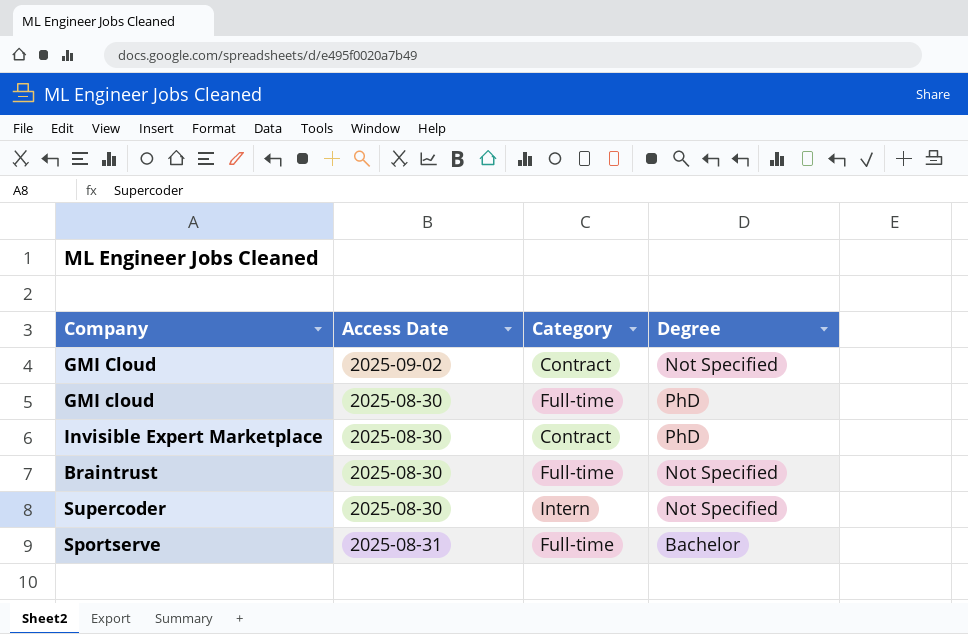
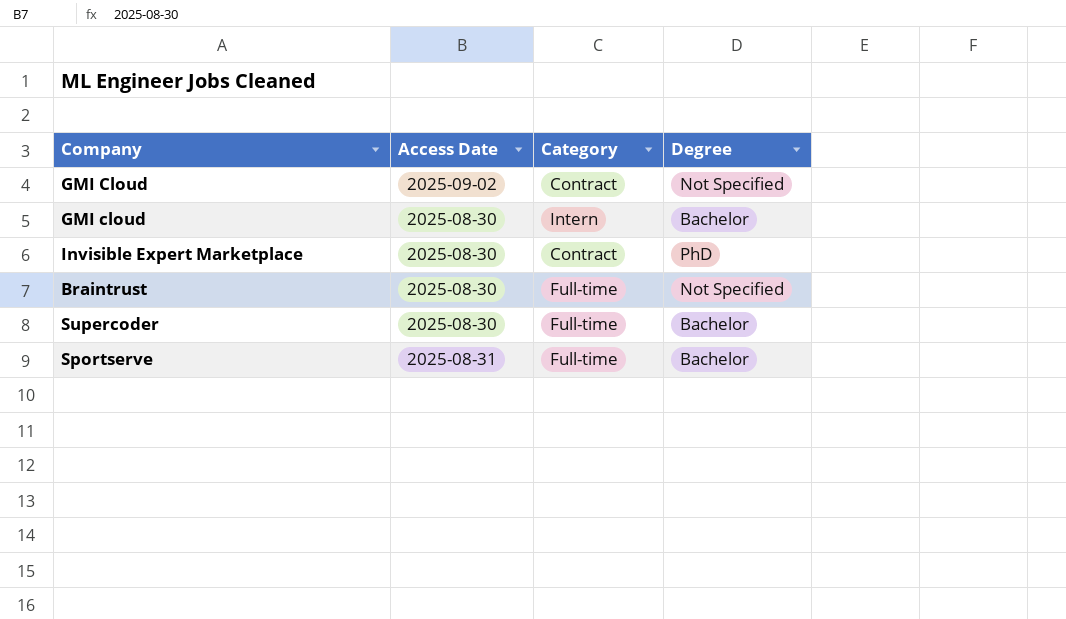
GMI cloud | Category: Full-time -> Intern
GMI cloud | Degree: PhD -> Bachelor
Supercoder | Category: Intern -> Full-time
Supercoder | Degree: Not Specified -> Bachelor

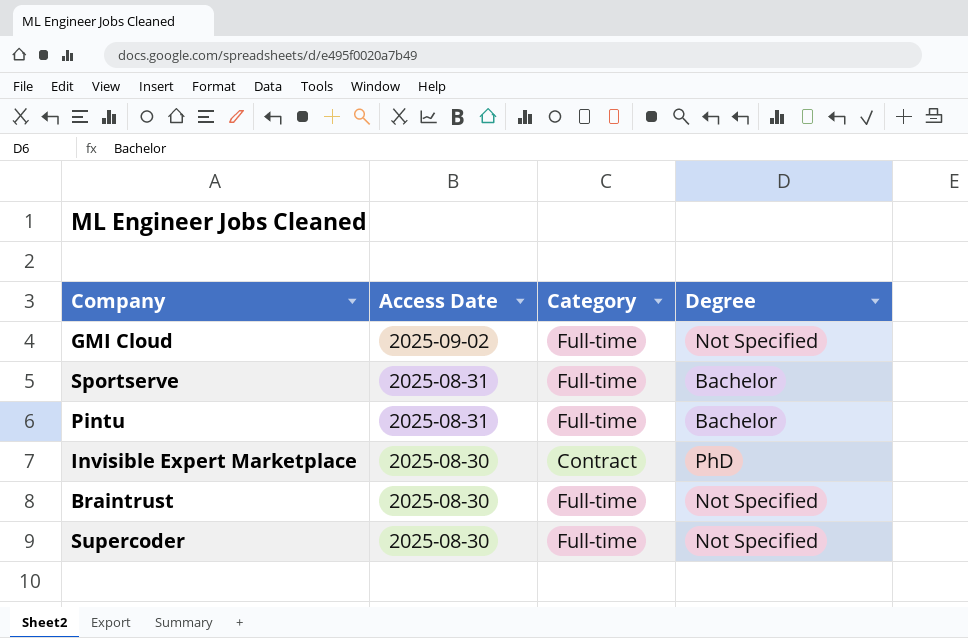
row order: none -> Access Date descending
row GMI cloud: 2025-08-30 | Intern | Bachelor -> none
GMI Cloud | Category: Contract -> Full-time
row Pintu: none -> 2025-08-31 | Full-time | Bachelor
Supercoder | Degree: Bachelor -> Not Specified

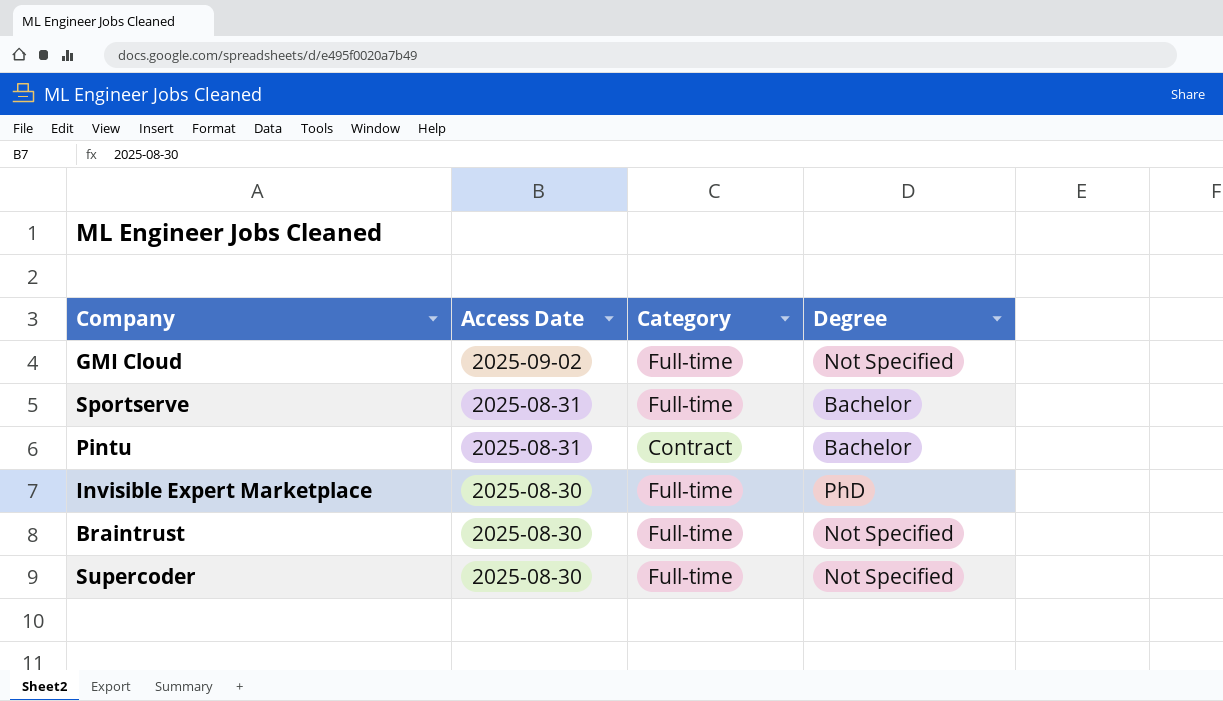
Pintu | Category: Full-time -> Contract
Invisible Expert Marketplace | Category: Contract -> Full-time

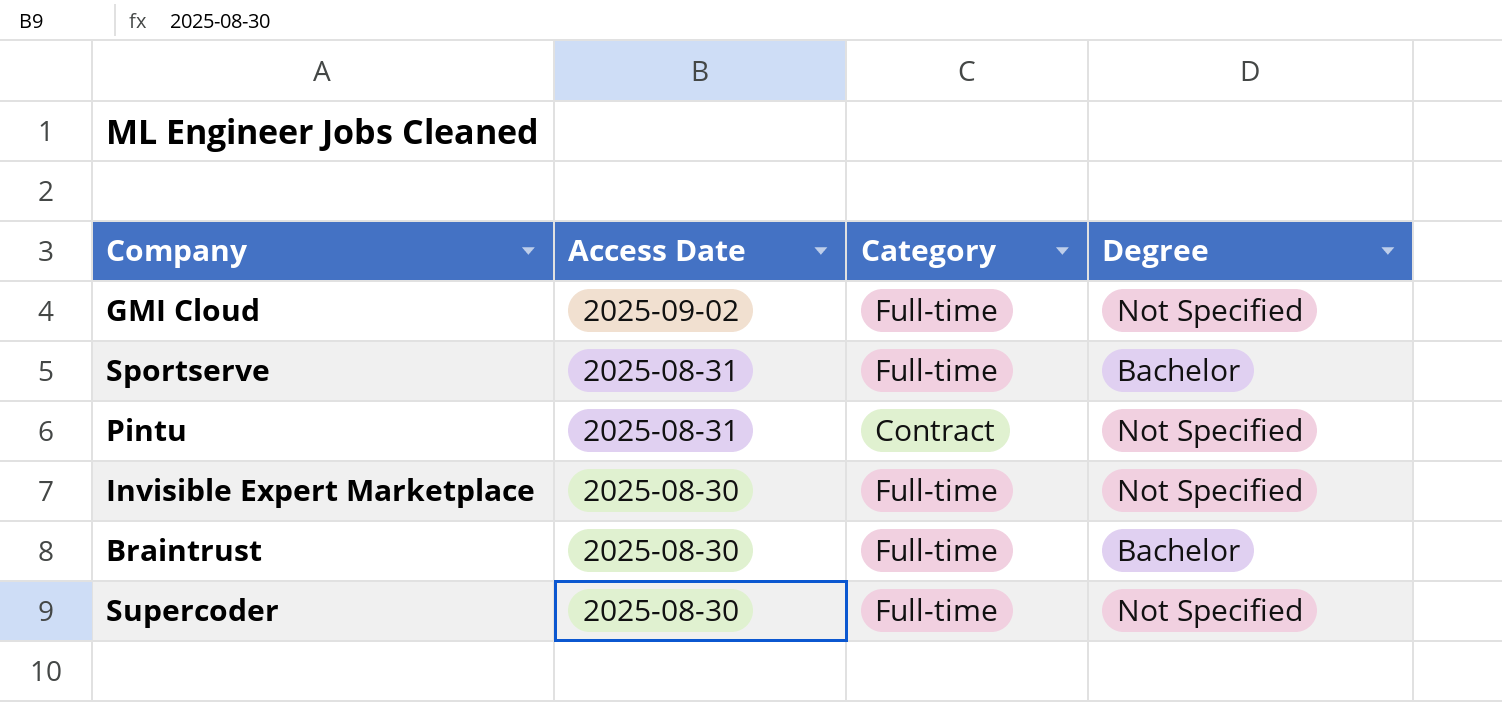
Pintu | Degree: Bachelor -> Not Specified
Invisible Expert Marketplace | Degree: PhD -> Not Specified
Braintrust | Degree: Not Specified -> Bachelor

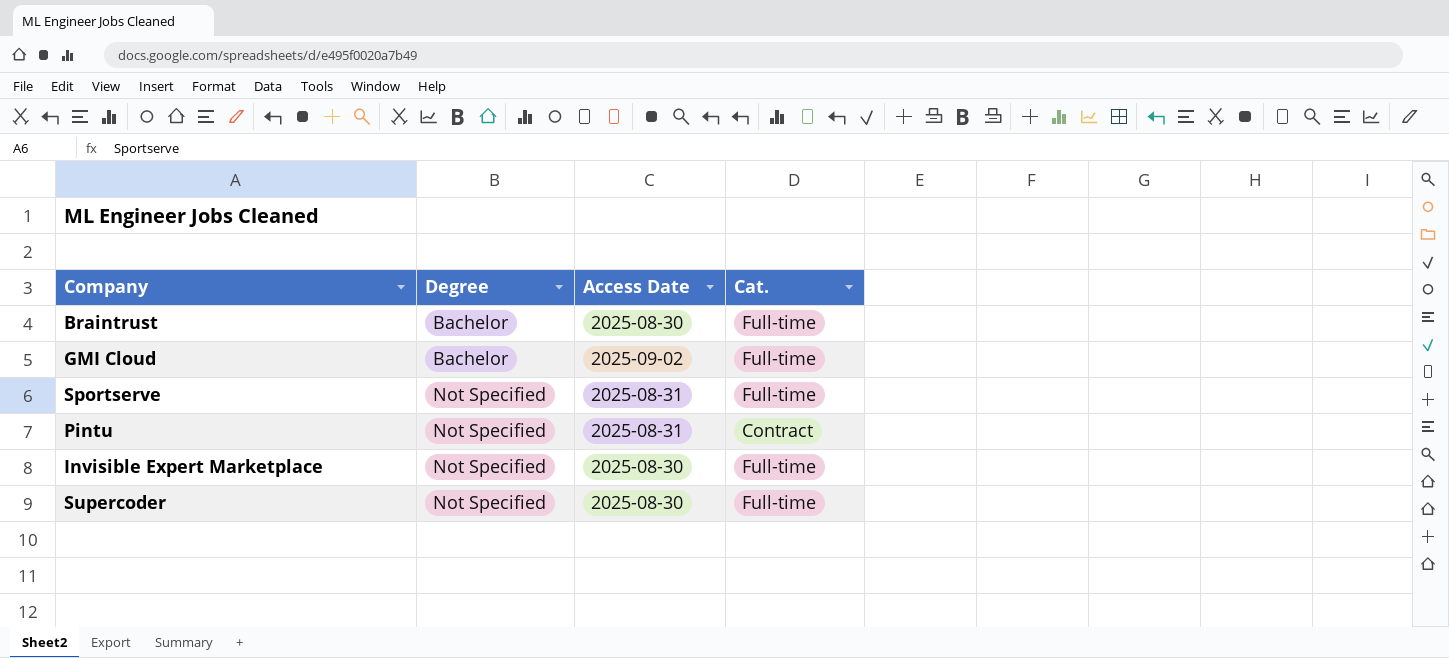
row order: Access Date descending -> Degree ascending
column Degree | position: 4 -> 2
column name: Category -> Cat.
GMI Cloud | Degree: Not Specified -> Bachelor
Sportserve | Degree: Bachelor -> Not Specified

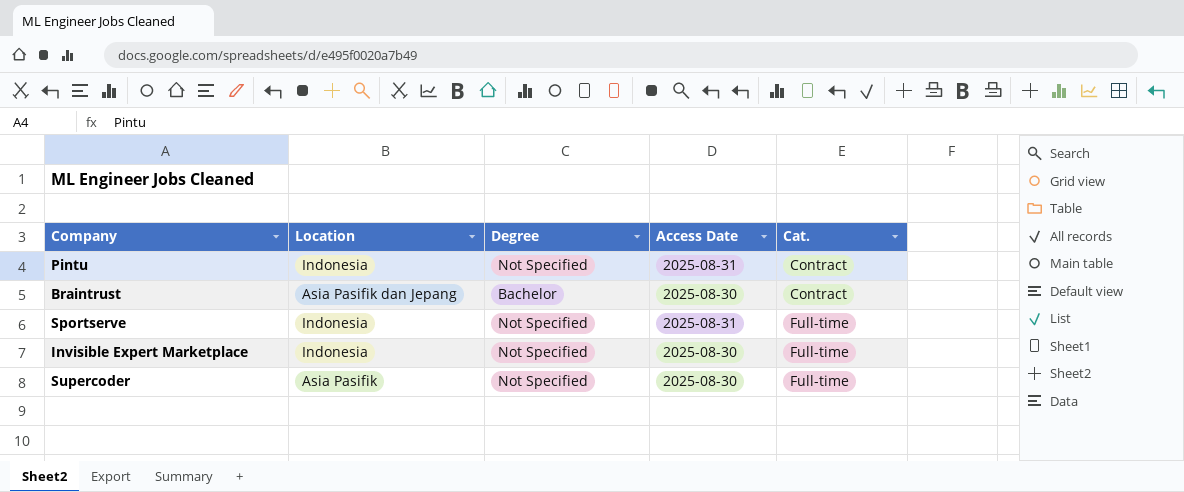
row order: Degree ascending -> Cat. ascending
column Location | position: none -> 2
row GMI Cloud: Bachelor | 2025-09-02 | Full-time -> none
Braintrust | Cat.: Full-time -> Contract

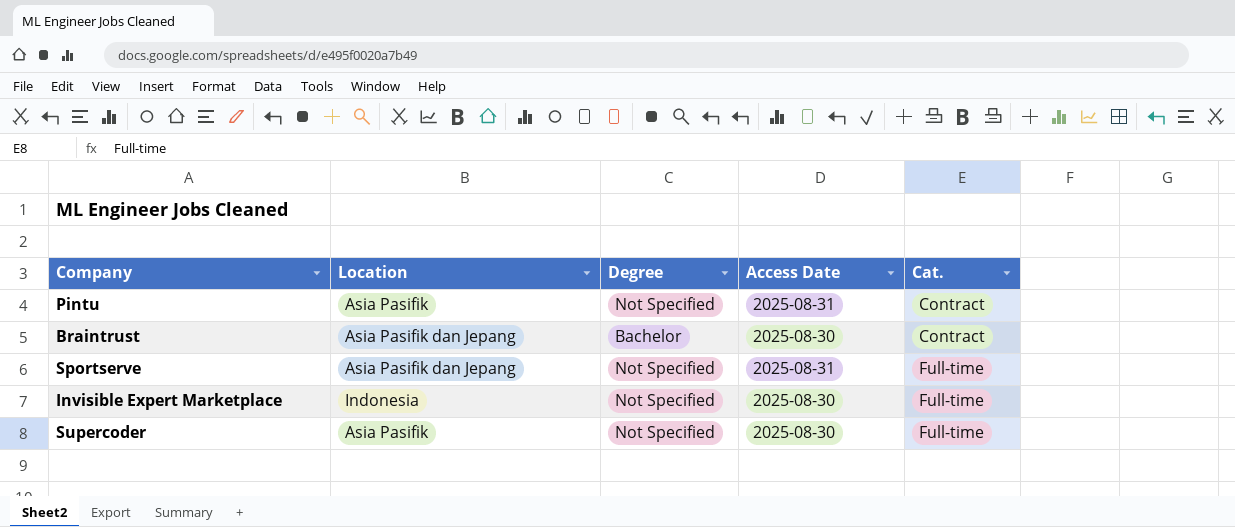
Pintu | Location: Indonesia -> Asia Pasifik
Sportserve | Location: Indonesia -> Asia Pasifik dan Jepang

